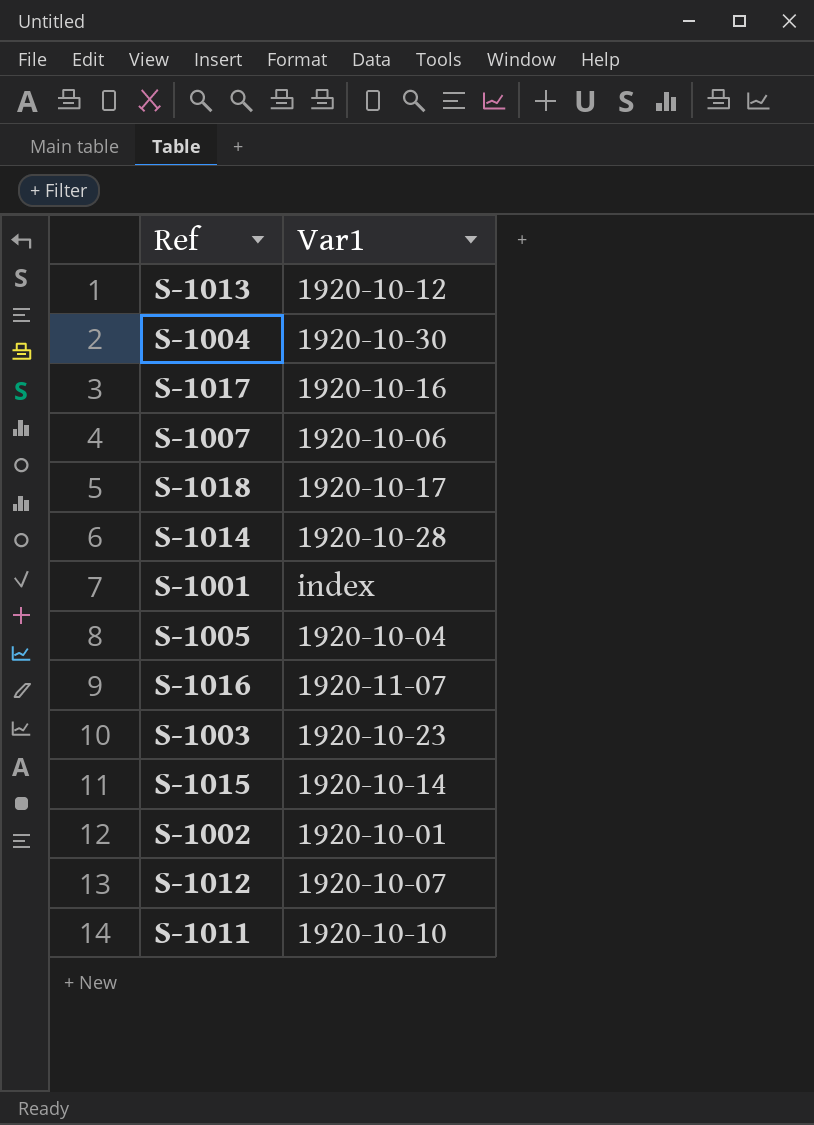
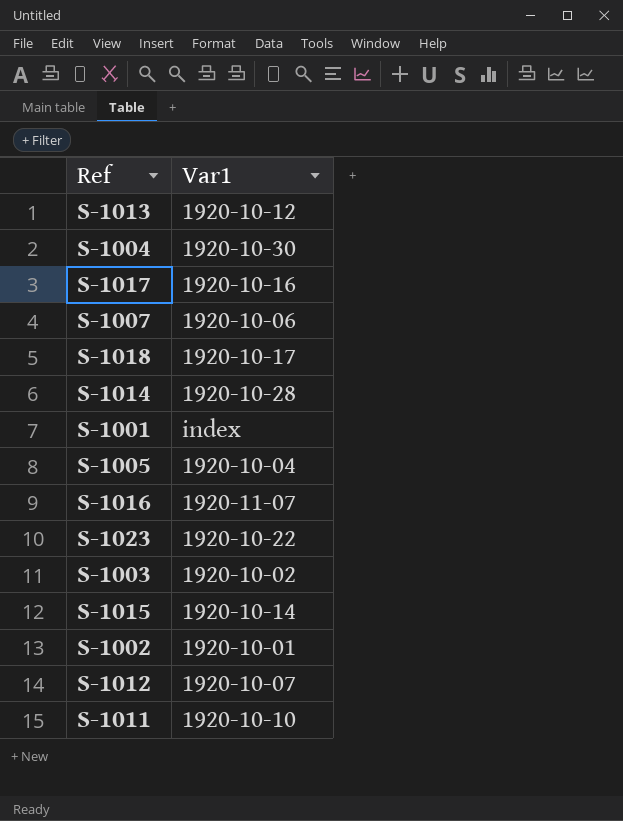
row S-1023: none -> 1920-10-22
S-1003 | Var1: 1920-10-23 -> 1920-10-02

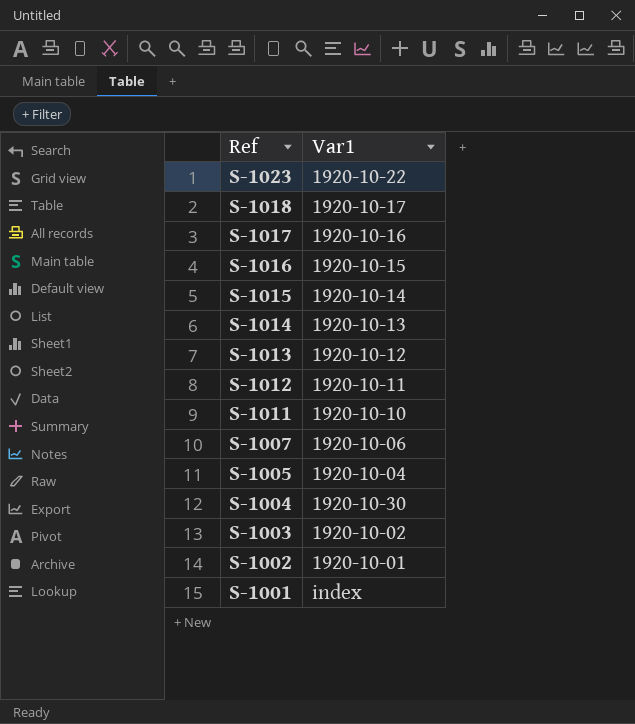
row order: none -> Ref descending
S-1016 | Var1: 1920-11-07 -> 1920-10-15
S-1014 | Var1: 1920-10-28 -> 1920-10-13
S-1012 | Var1: 1920-10-07 -> 1920-10-11

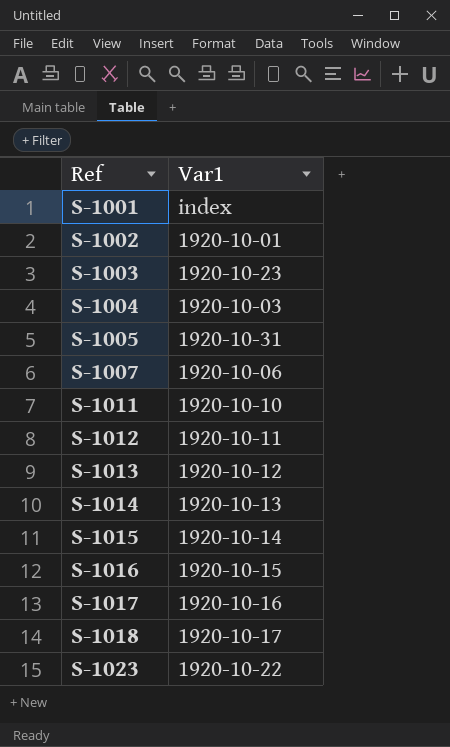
row order: Ref descending -> Ref ascending
S-1003 | Var1: 1920-10-02 -> 1920-10-23
S-1004 | Var1: 1920-10-30 -> 1920-10-03
S-1005 | Var1: 1920-10-04 -> 1920-10-31

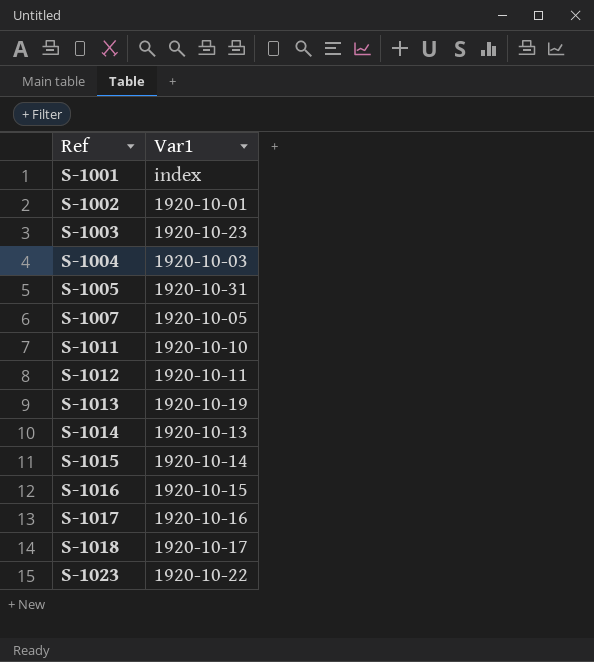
S-1007 | Var1: 1920-10-06 -> 1920-10-05
S-1013 | Var1: 1920-10-12 -> 1920-10-19

